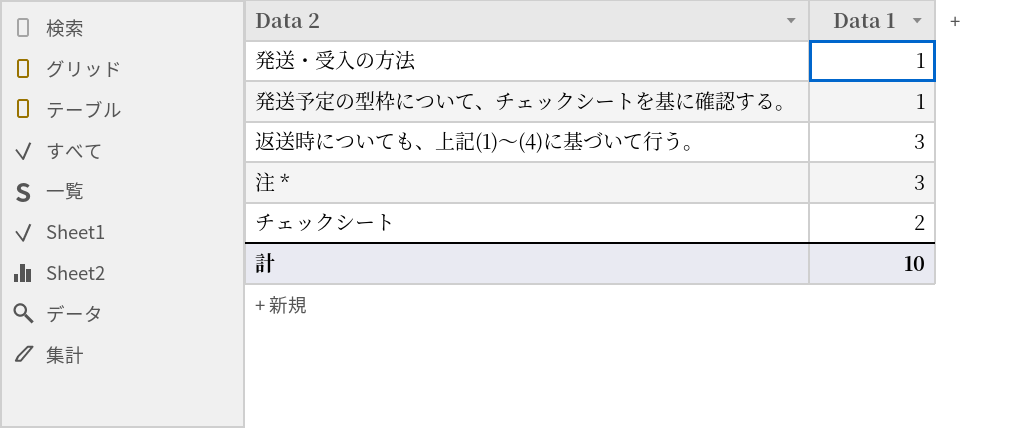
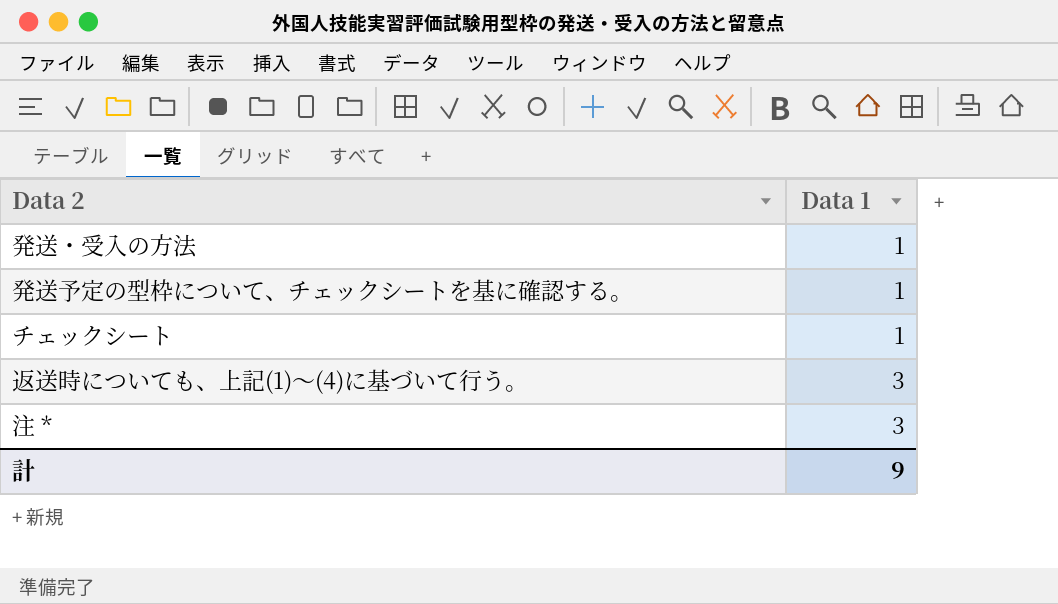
row order: none -> Data 1 ascending
チェックシート | Data 1: 2 -> 1
計 | Data 1: 10 -> 9

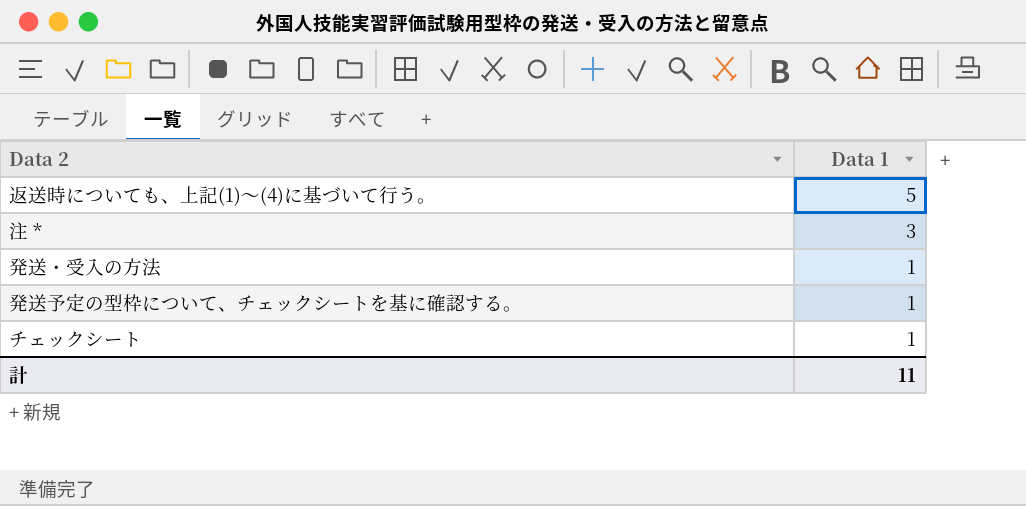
row order: Data 1 ascending -> Data 1 descending
返送時についても、上記(1)～(4)に基づいて行う。 | Data 1: 3 -> 5
計 | Data 1: 9 -> 11

